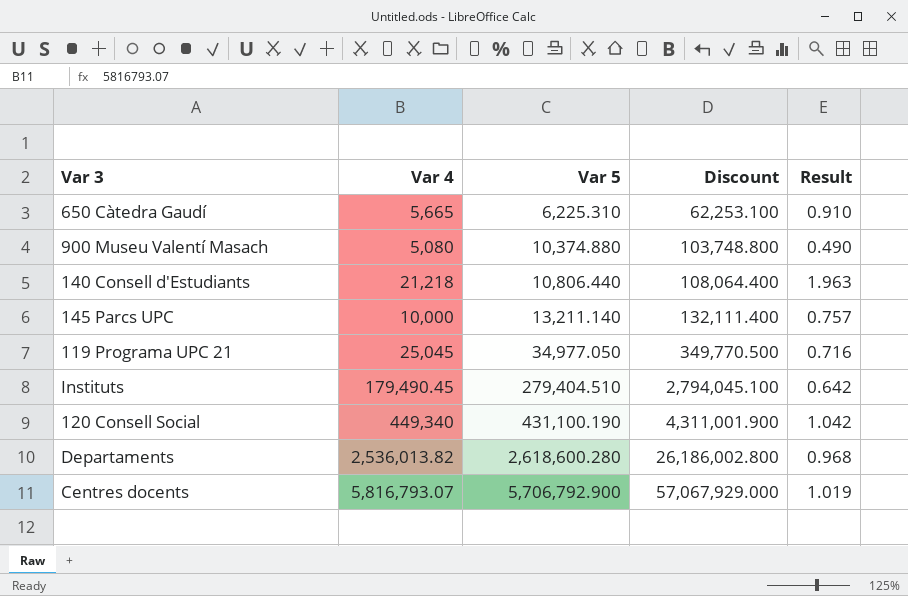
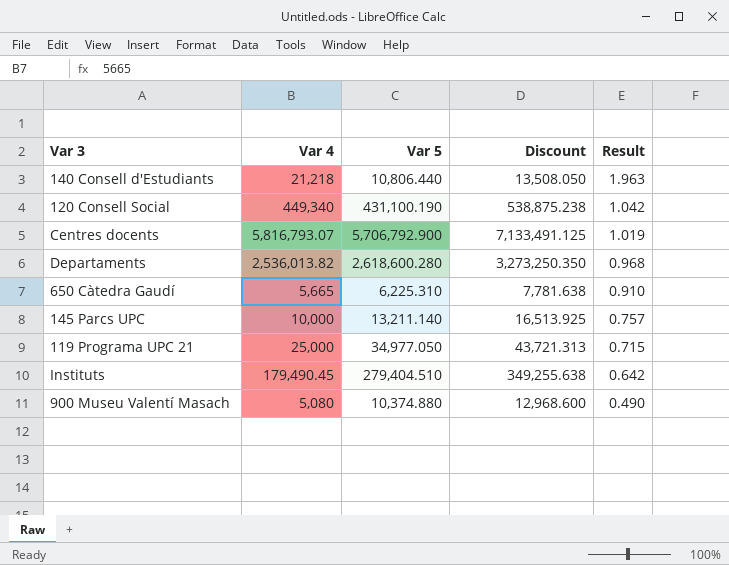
row order: Var 5 ascending -> Result descending
column Discount | formula: [Var 5] * 10 -> [Var 5] * 1.25
119 Programa UPC 21 | Var 4: 25,045 -> 25,000
119 Programa UPC 21 | Result: 0.716 -> 0.715

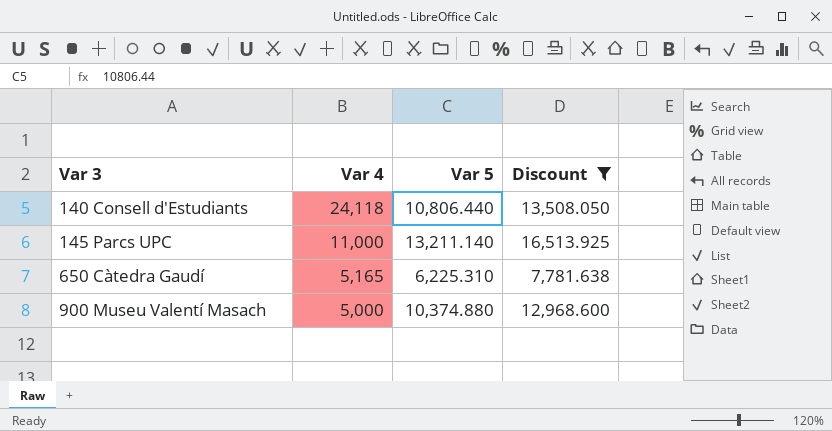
filter: none -> Discount <= 16,513.925
row order: Result descending -> Var 3 ascending
column Result | formula: [Var 4] / [Var 5] -> none
140 Consell d'Estudiants | Var 4: 21,218 -> 24,118
145 Parcs UPC | Var 4: 10,000 -> 11,000
650 Càtedra Gaudí | Var 4: 5,665 -> 5,165
900 Museu Valentí Masach | Var 4: 5,080 -> 5,000

